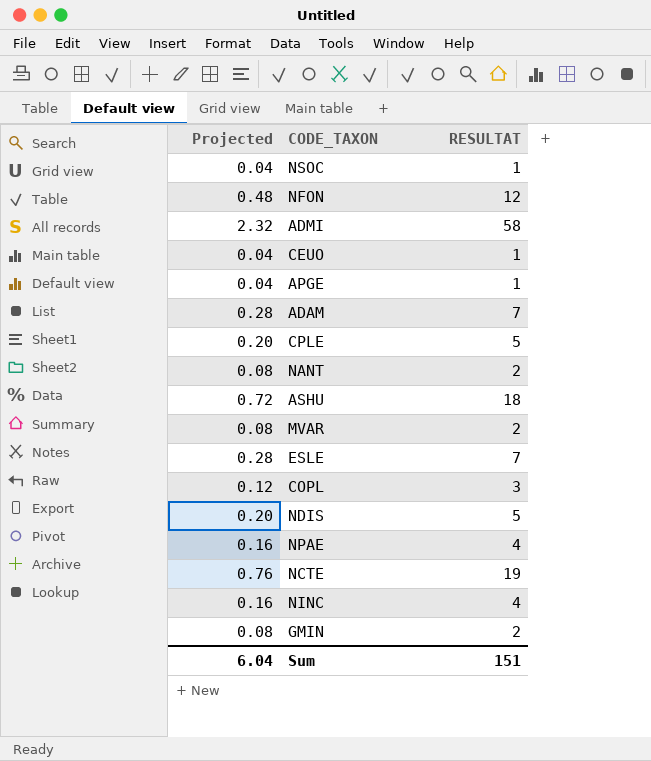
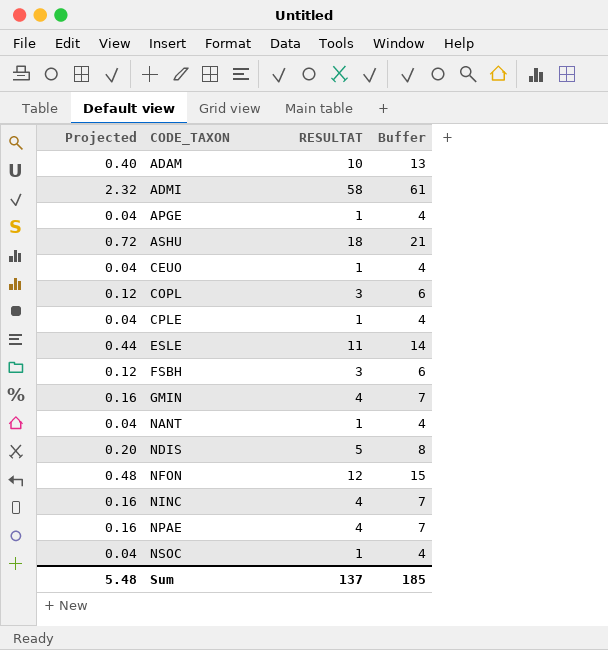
row order: none -> CODE_TAXON ascending
column Buffer | formula: none -> [RESULTAT] + 3
row MVAR: 0.08 | 2 -> none
row NCTE: 0.76 | 19 -> none
ADAM | Projected: 0.28 -> 0.40
ADAM | RESULTAT: 7 -> 10
CPLE | Projected: 0.20 -> 0.04
CPLE | RESULTAT: 5 -> 1
ESLE | Projected: 0.28 -> 0.44
ESLE | RESULTAT: 7 -> 11
row FSBH: none -> 0.12 | 3 | 6
GMIN | Projected: 0.08 -> 0.16
GMIN | RESULTAT: 2 -> 4
NANT | Projected: 0.08 -> 0.04
NANT | RESULTAT: 2 -> 1
Sum | Projected: 6.04 -> 5.48
Sum | RESULTAT: 151 -> 137

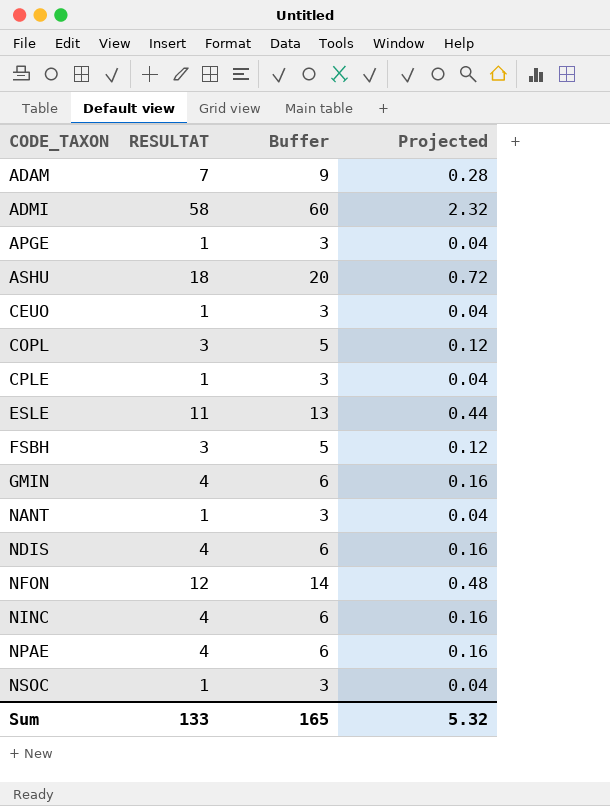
column Buffer | formula: [RESULTAT] + 3 -> [RESULTAT] + 2
column Projected | position: 1 -> 4
ADAM | RESULTAT: 10 -> 7
ADAM | Projected: 0.40 -> 0.28
NDIS | RESULTAT: 5 -> 4
NDIS | Projected: 0.20 -> 0.16
Sum | RESULTAT: 137 -> 133
Sum | Buffer: 185 -> 165
Sum | Projected: 5.48 -> 5.32

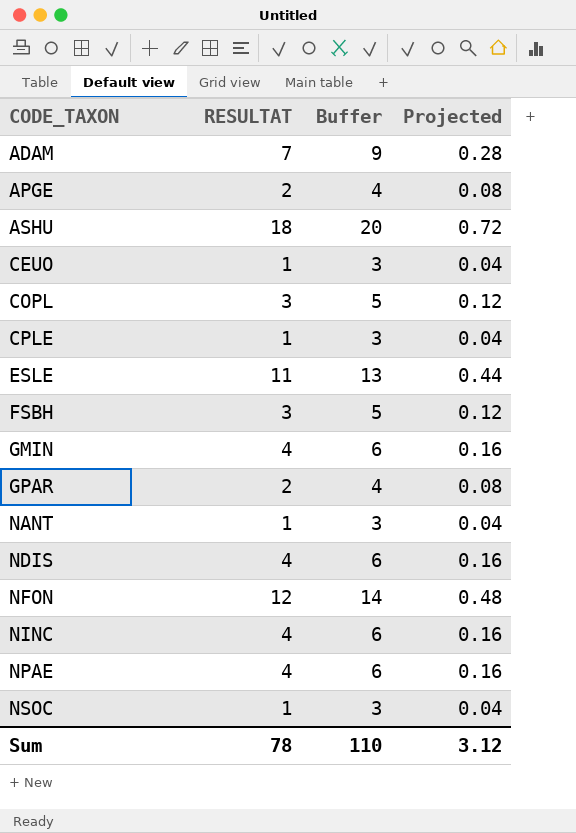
row ADMI: 58 | 60 | 2.32 -> none
APGE | RESULTAT: 1 -> 2
APGE | Buffer: 3 -> 4
APGE | Projected: 0.04 -> 0.08
row GPAR: none -> 2 | 4 | 0.08
Sum | RESULTAT: 133 -> 78
Sum | Buffer: 165 -> 110
Sum | Projected: 5.32 -> 3.12

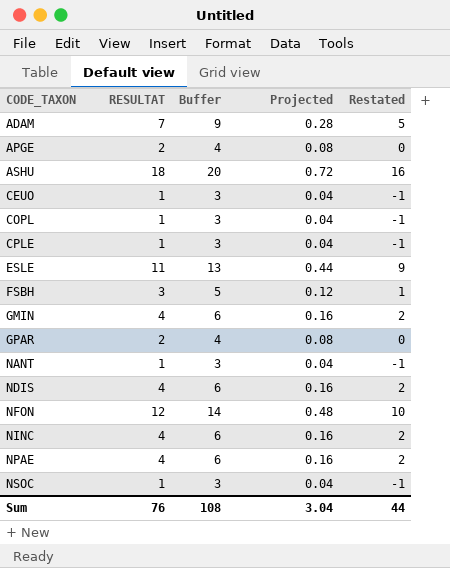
column Restated | formula: none -> [RESULTAT] - 2
COPL | RESULTAT: 3 -> 1
COPL | Buffer: 5 -> 3
COPL | Projected: 0.12 -> 0.04
Sum | RESULTAT: 78 -> 76
Sum | Buffer: 110 -> 108
Sum | Projected: 3.12 -> 3.04

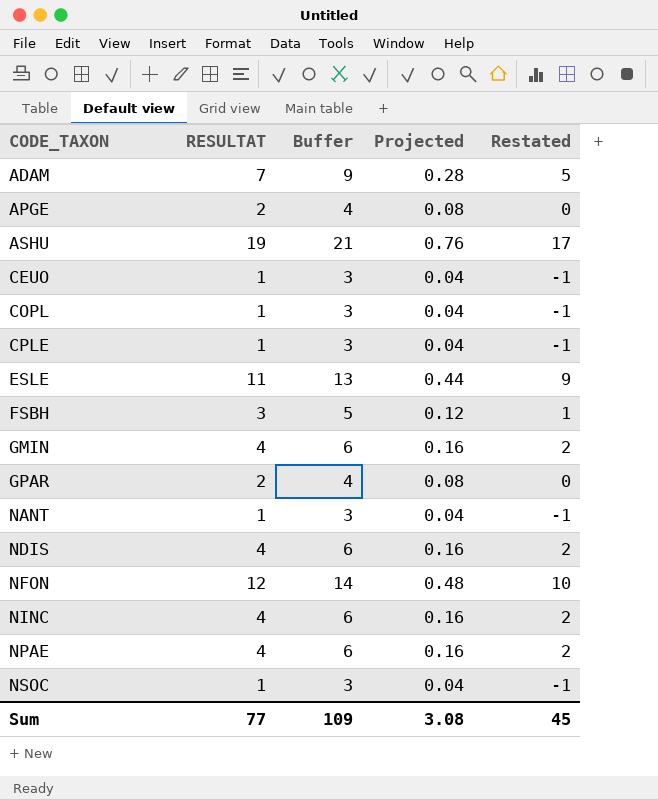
ASHU | RESULTAT: 18 -> 19
ASHU | Buffer: 20 -> 21
ASHU | Projected: 0.72 -> 0.76
ASHU | Restated: 16 -> 17
Sum | RESULTAT: 76 -> 77
Sum | Buffer: 108 -> 109
Sum | Projected: 3.04 -> 3.08
Sum | Restated: 44 -> 45

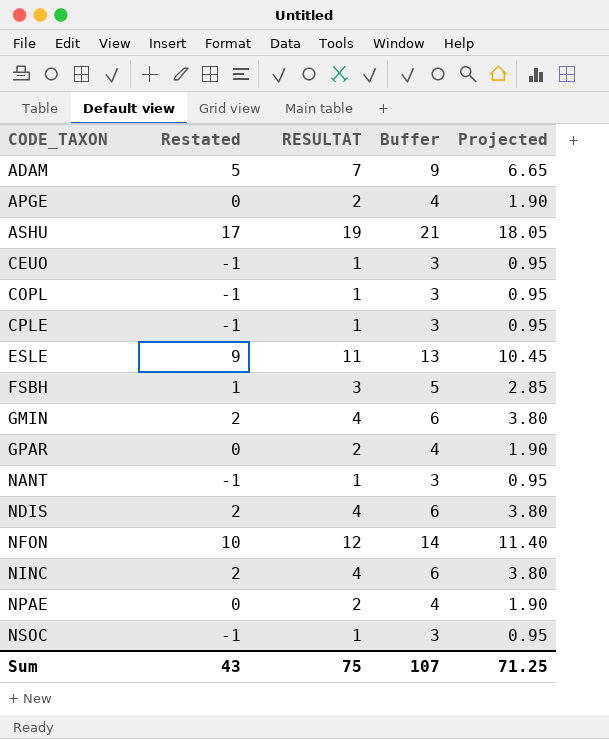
column Restated | position: 5 -> 2
column Projected | formula: [RESULTAT] * 0.04 -> [RESULTAT] * 0.95
NPAE | Restated: 2 -> 0
NPAE | RESULTAT: 4 -> 2
NPAE | Buffer: 6 -> 4
Sum | Restated: 45 -> 43
Sum | RESULTAT: 77 -> 75
Sum | Buffer: 109 -> 107
Sum | Projected: 3.08 -> 71.25

